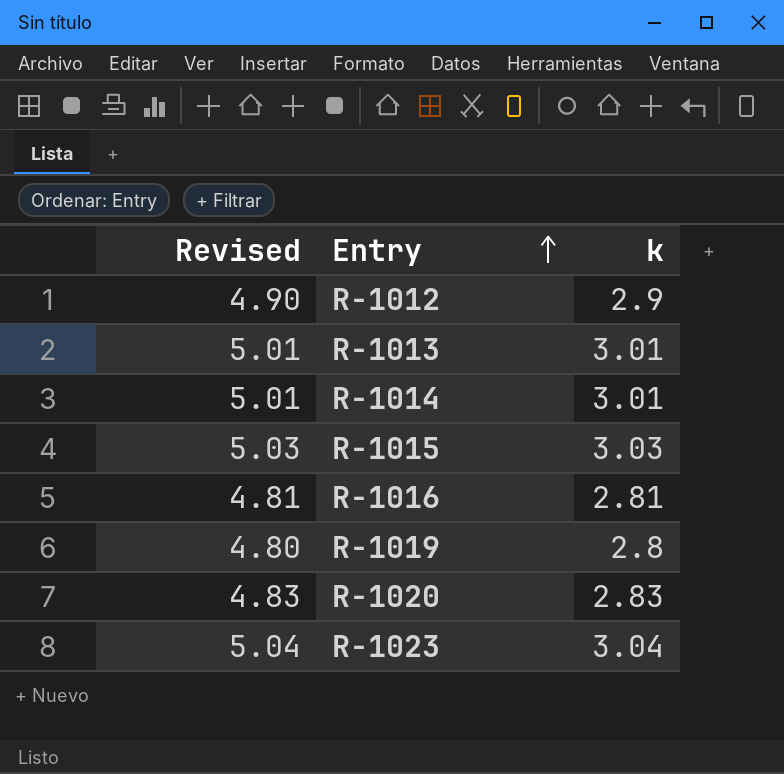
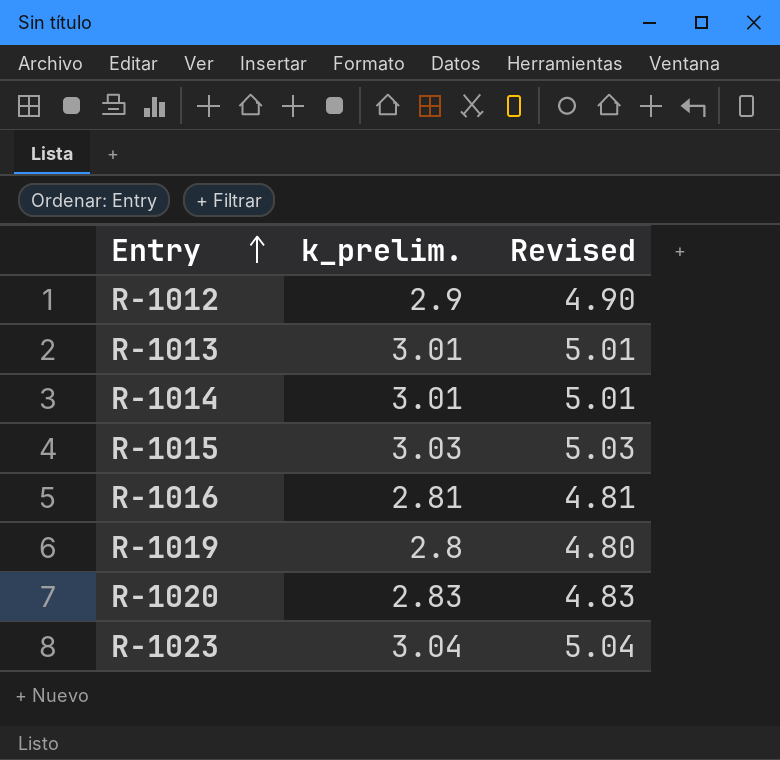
column name: k -> k_prelim.
column Revised | position: 1 -> 3

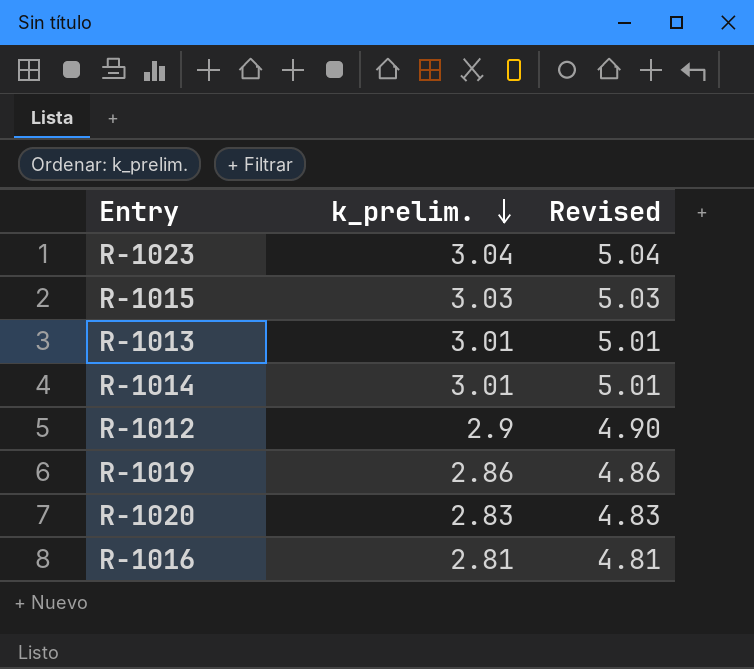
row order: Entry ascending -> k_prelim. descending
R-1019 | k_prelim.: 2.8 -> 2.86
R-1019 | Revised: 4.80 -> 4.86

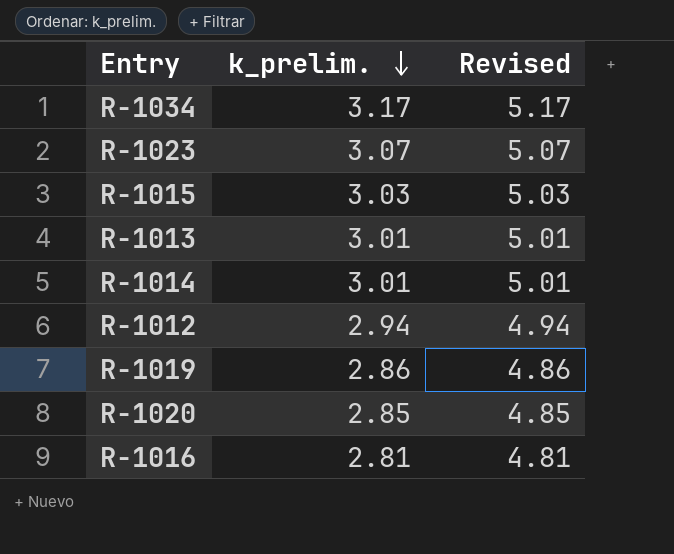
row R-1034: none -> 3.17 | 5.17
R-1023 | k_prelim.: 3.04 -> 3.07
R-1023 | Revised: 5.04 -> 5.07
R-1012 | k_prelim.: 2.9 -> 2.94
R-1012 | Revised: 4.90 -> 4.94
R-1020 | k_prelim.: 2.83 -> 2.85
R-1020 | Revised: 4.83 -> 4.85

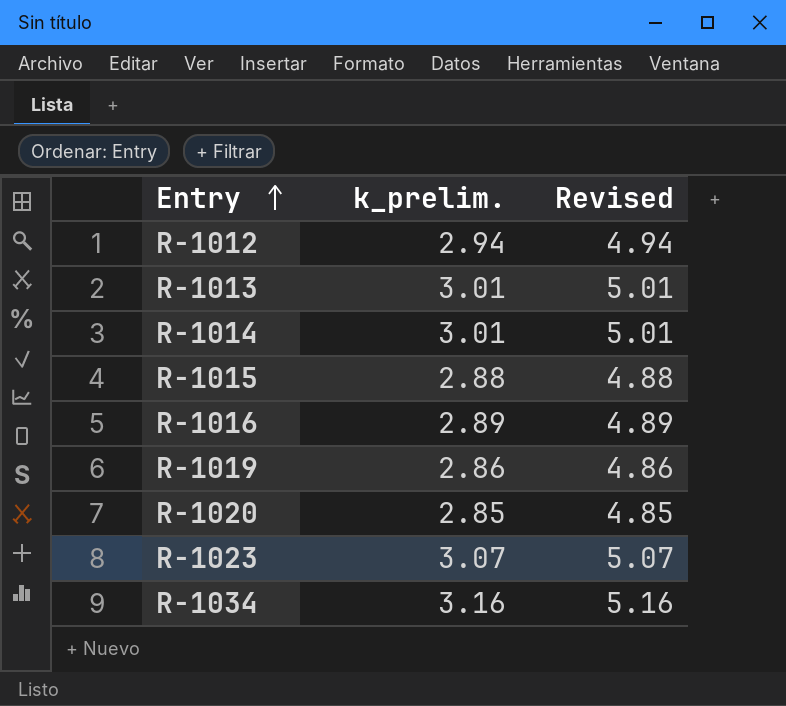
row order: k_prelim. descending -> Entry ascending
R-1015 | k_prelim.: 3.03 -> 2.88
R-1015 | Revised: 5.03 -> 4.88
R-1016 | k_prelim.: 2.81 -> 2.89
R-1016 | Revised: 4.81 -> 4.89
R-1034 | k_prelim.: 3.17 -> 3.16
R-1034 | Revised: 5.17 -> 5.16

